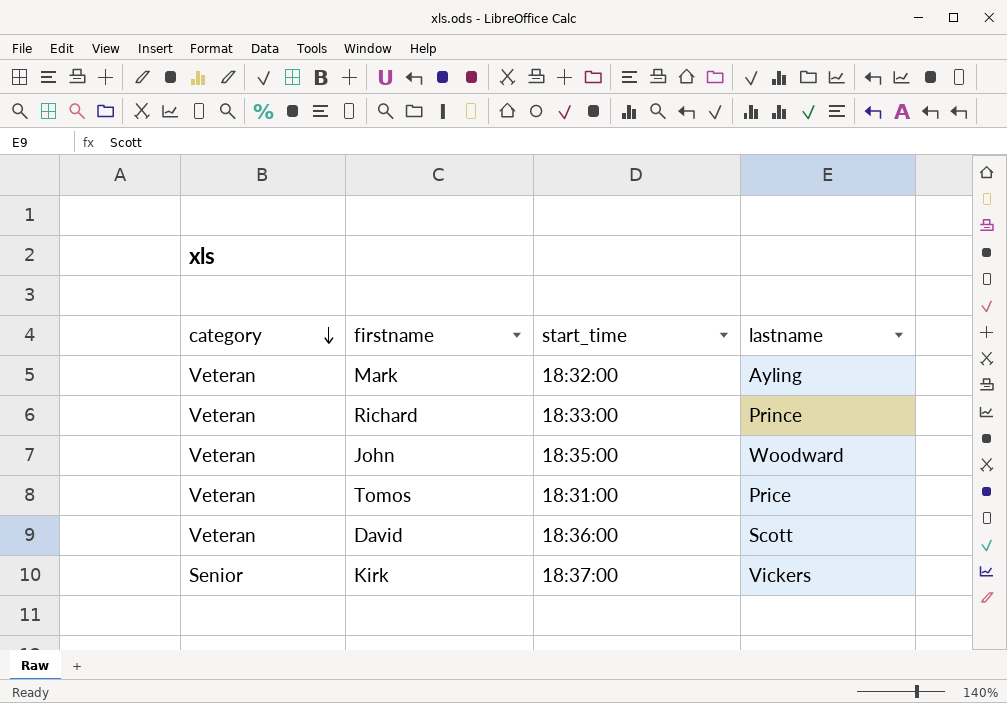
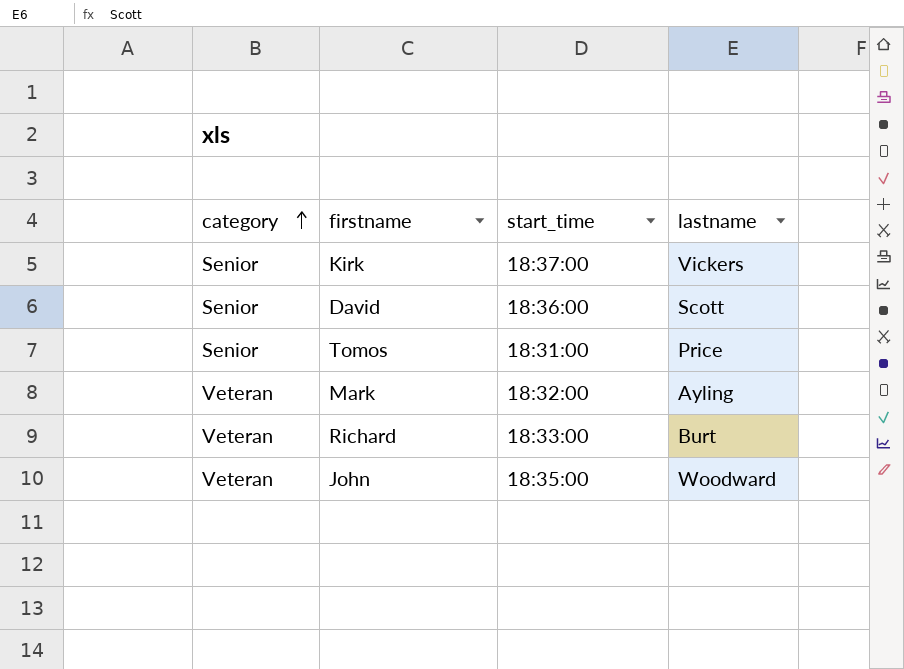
row order: category descending -> category ascending
David | category: Veteran -> Senior
Tomos | category: Veteran -> Senior
Richard | lastname: Prince -> Burt

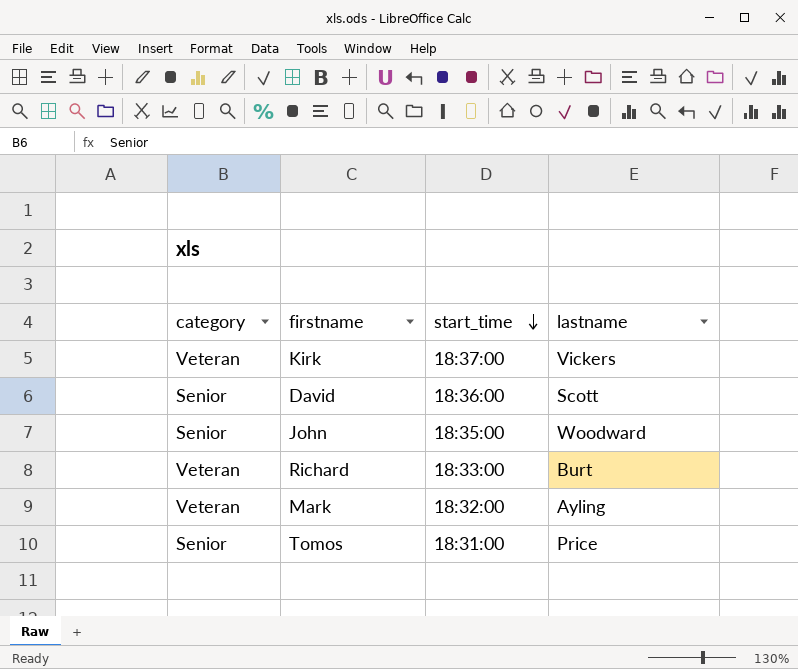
row order: category ascending -> start_time descending
Kirk | category: Senior -> Veteran
John | category: Veteran -> Senior

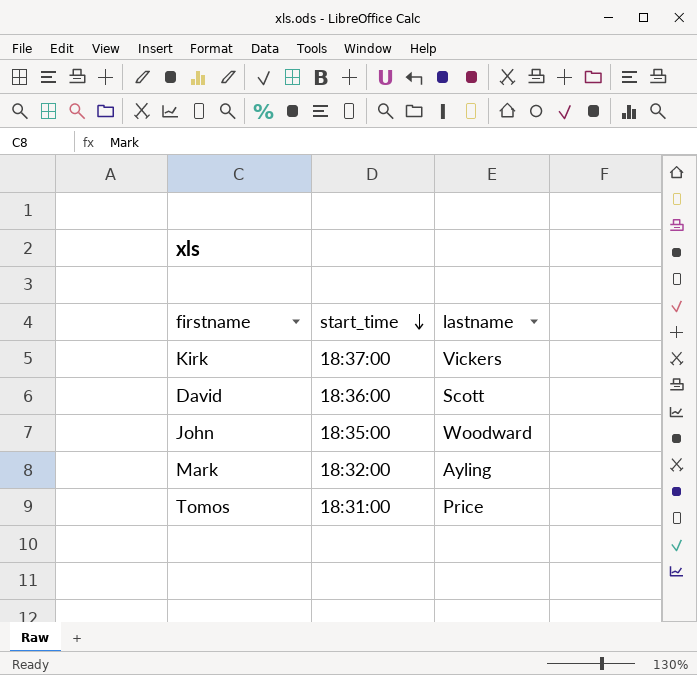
column category | position: 1 -> none
row Richard: Veteran | 18:33:00 | Burt -> none

